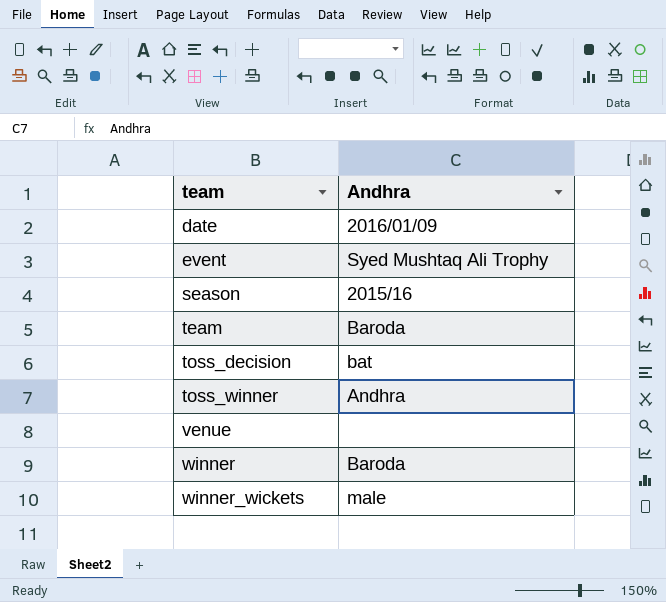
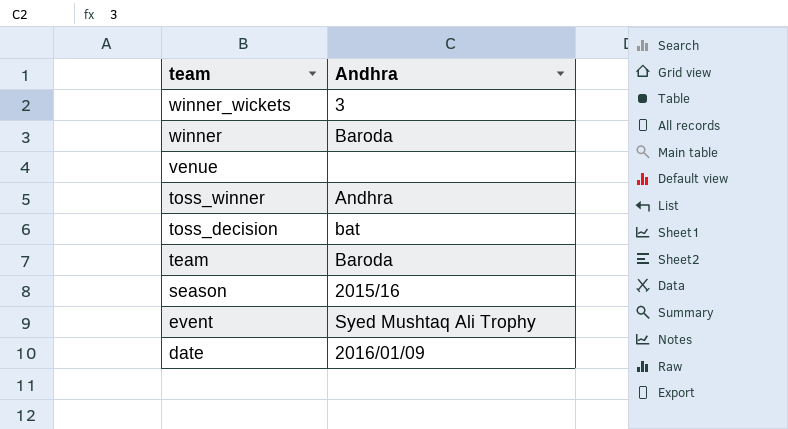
row order: team ascending -> team descending
winner_wickets | Andhra: male -> 3

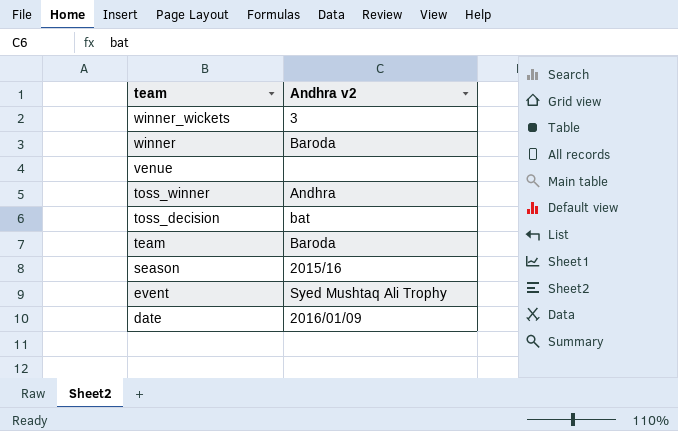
column name: Andhra -> Andhra v2

